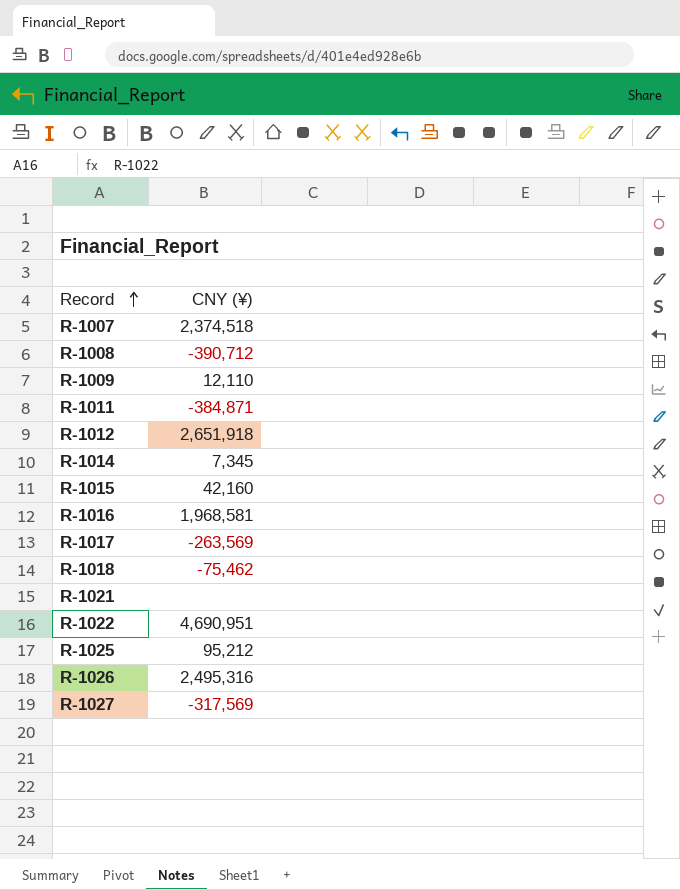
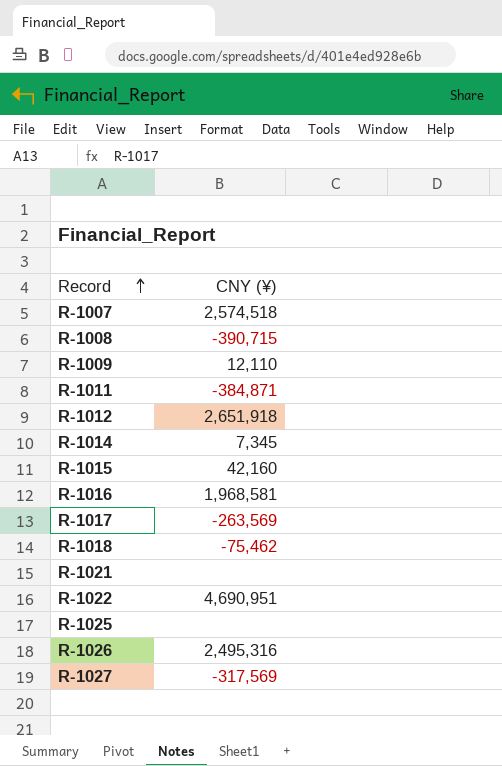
R-1007 | CNY (¥): 2,374,518 -> 2,574,518
R-1008 | CNY (¥): -390,712 -> -390,715
R-1025 | CNY (¥): 95,212 -> none

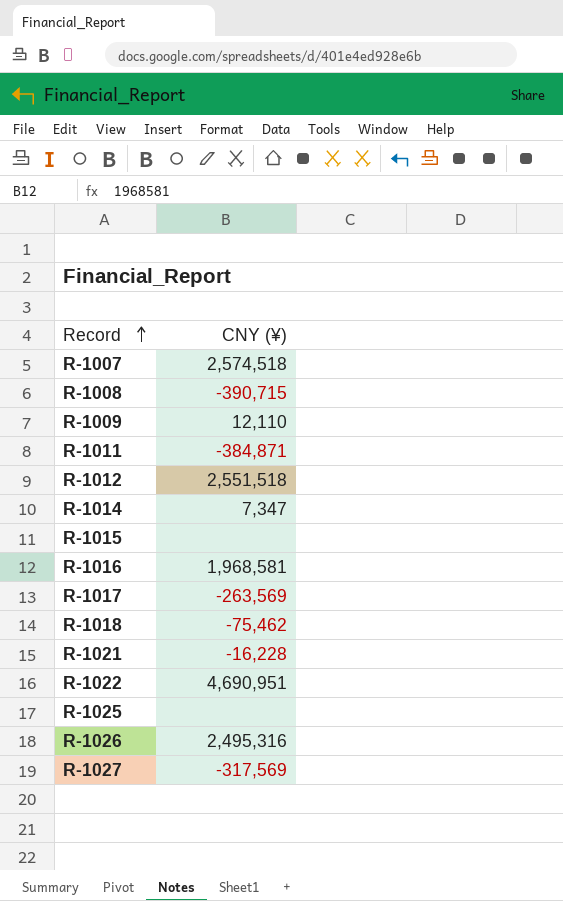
R-1012 | CNY (¥): 2,651,918 -> 2,551,518
R-1014 | CNY (¥): 7,345 -> 7,347
R-1015 | CNY (¥): 42,160 -> none
R-1021 | CNY (¥): none -> -16,228

